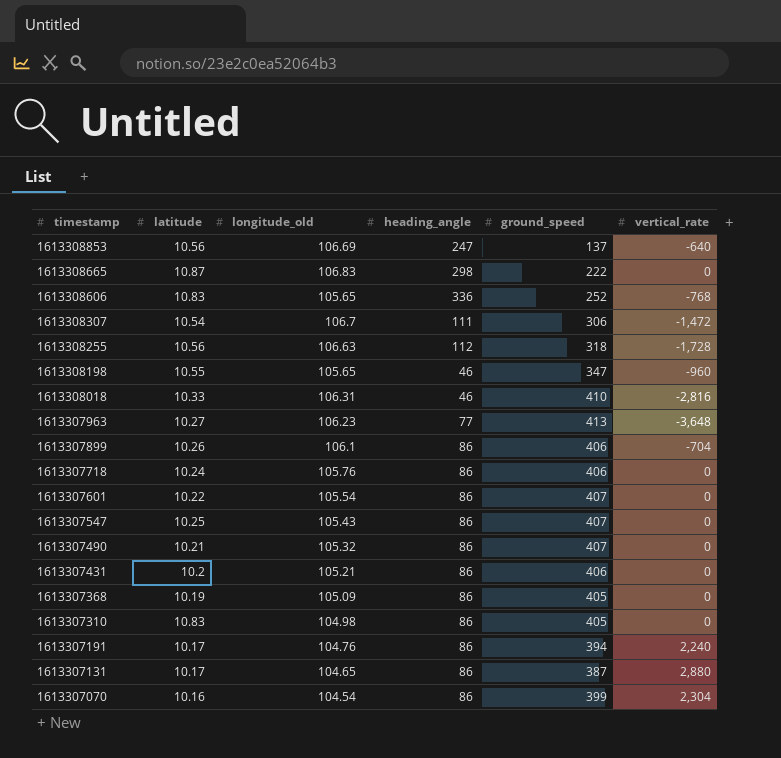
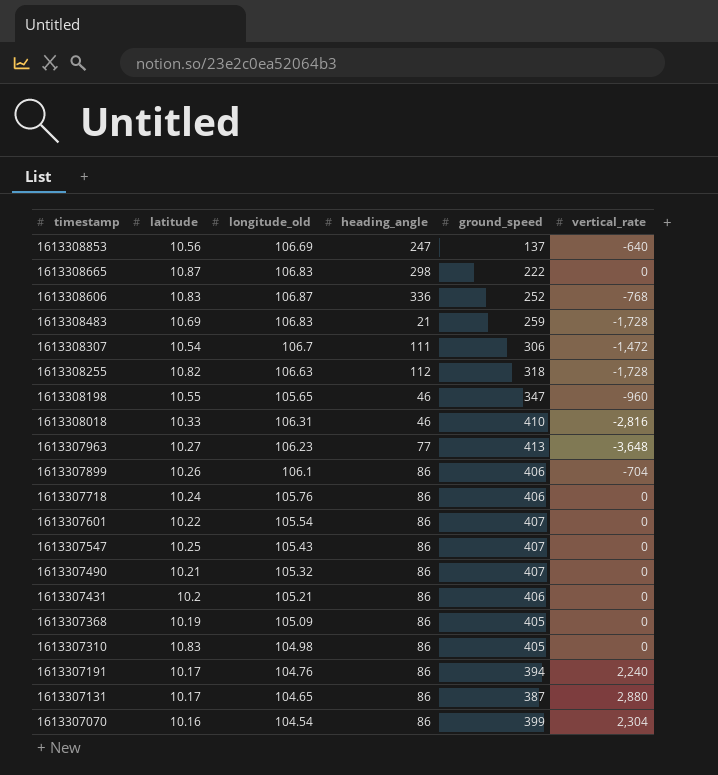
1613308606 | longitude_old: 105.65 -> 106.87
row 1613308483: none -> 10.69 | 106.83 | 21 | 259 | -1,728
1613308255 | latitude: 10.56 -> 10.82

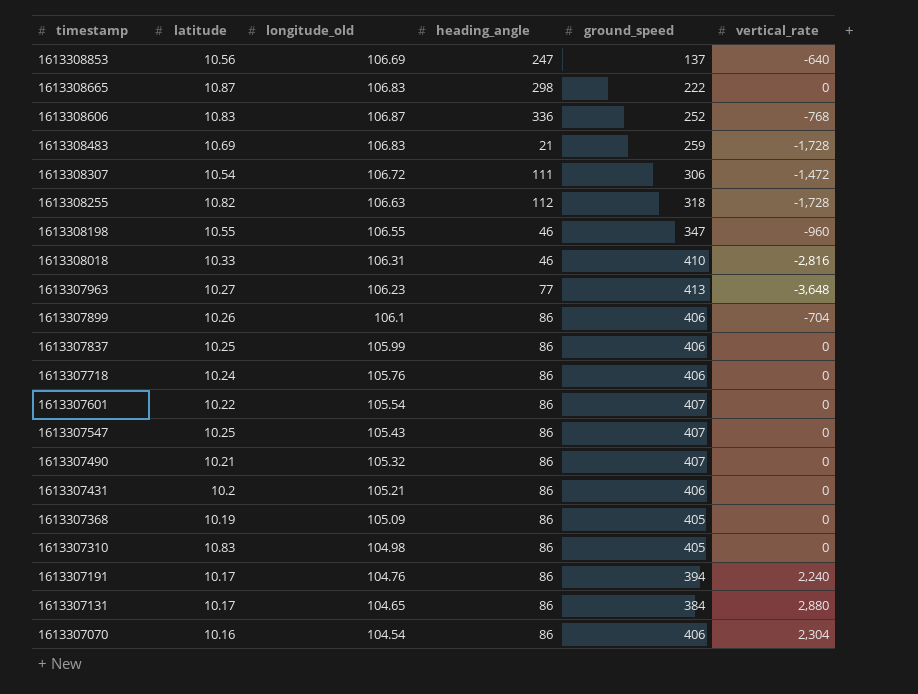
1613308307 | longitude_old: 106.7 -> 106.72
1613308198 | longitude_old: 105.65 -> 106.55
row 1613307837: none -> 10.25 | 105.99 | 86 | 406 | 0
1613307131 | ground_speed: 387 -> 384
1613307070 | ground_speed: 399 -> 406

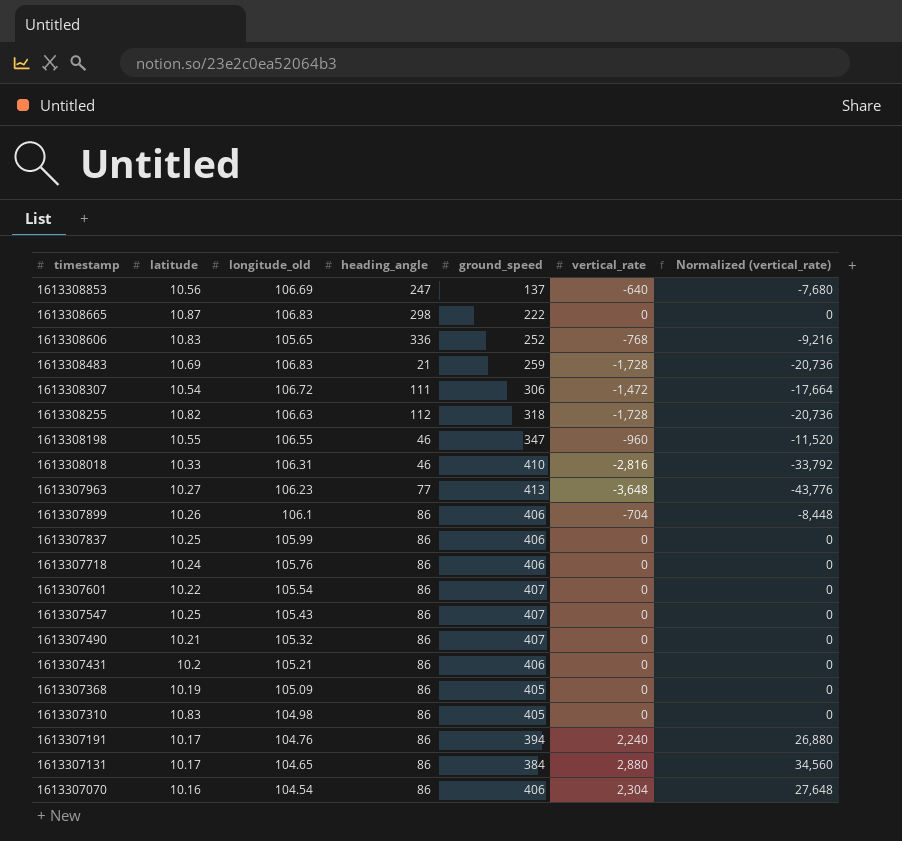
column Normalized (vertical_rate) | formula: none -> [vertical_rate] * 12
1613308606 | longitude_old: 106.87 -> 105.65

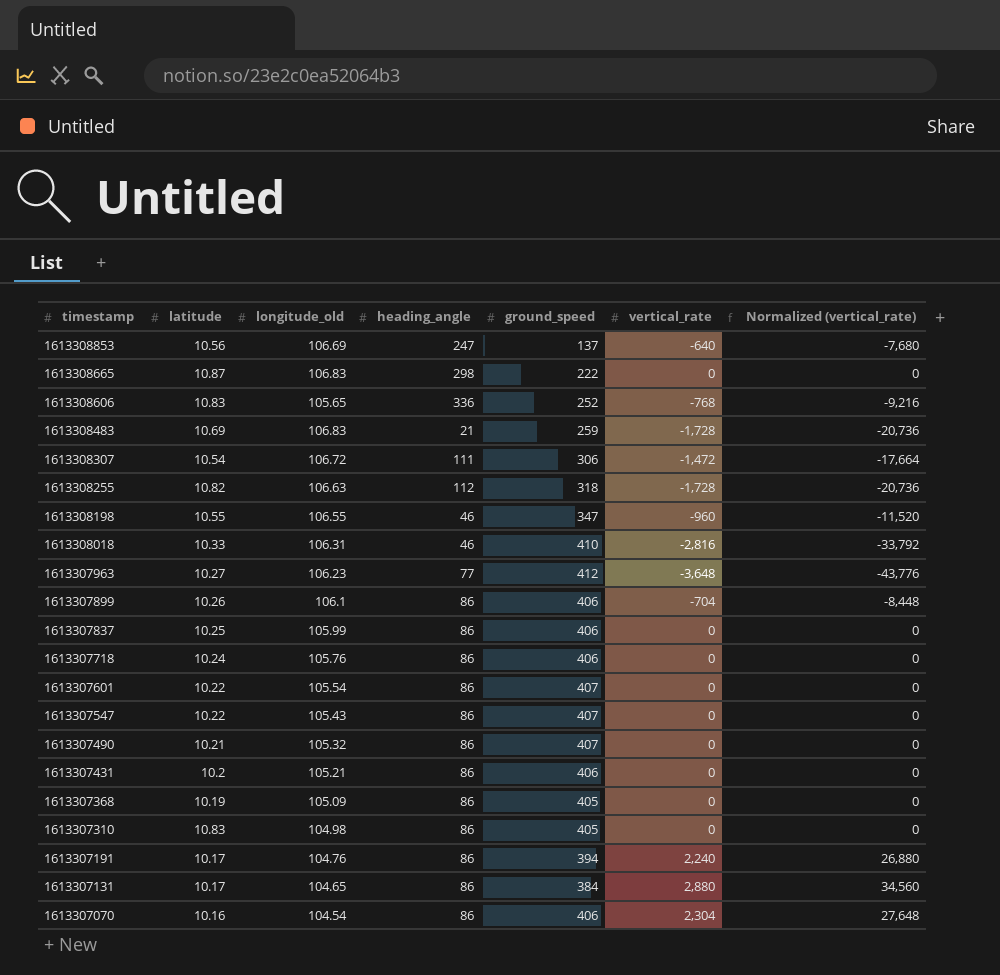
1613307963 | ground_speed: 413 -> 412
1613307547 | latitude: 10.25 -> 10.22

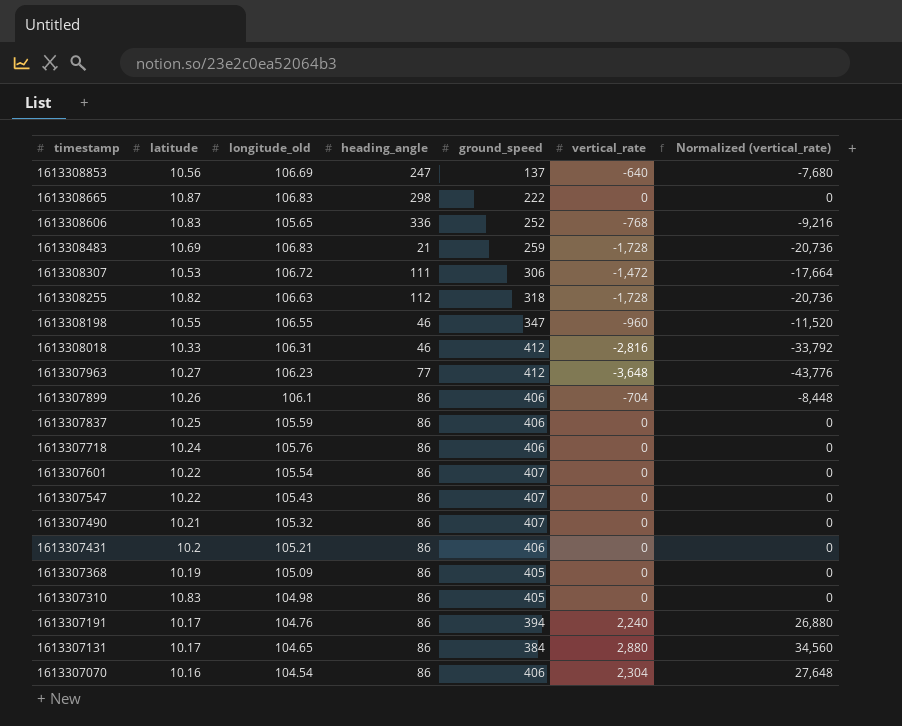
1613308307 | latitude: 10.54 -> 10.53
1613308018 | ground_speed: 410 -> 412
1613307837 | longitude_old: 105.99 -> 105.59

